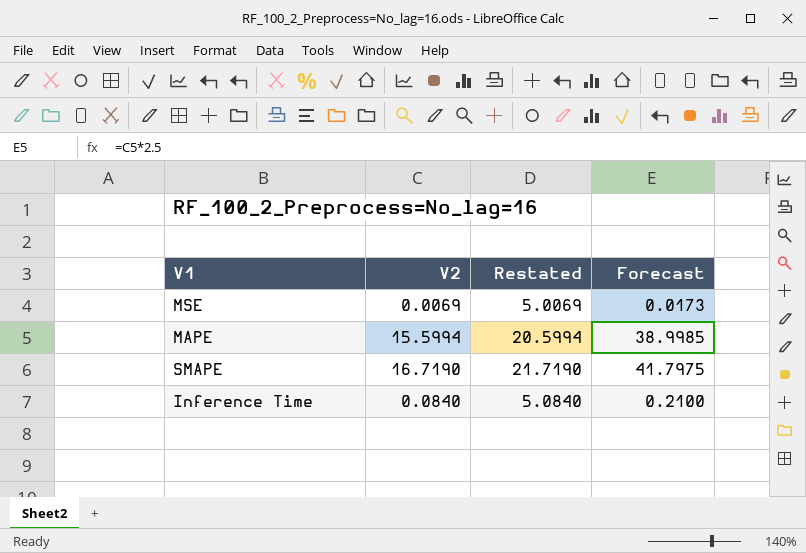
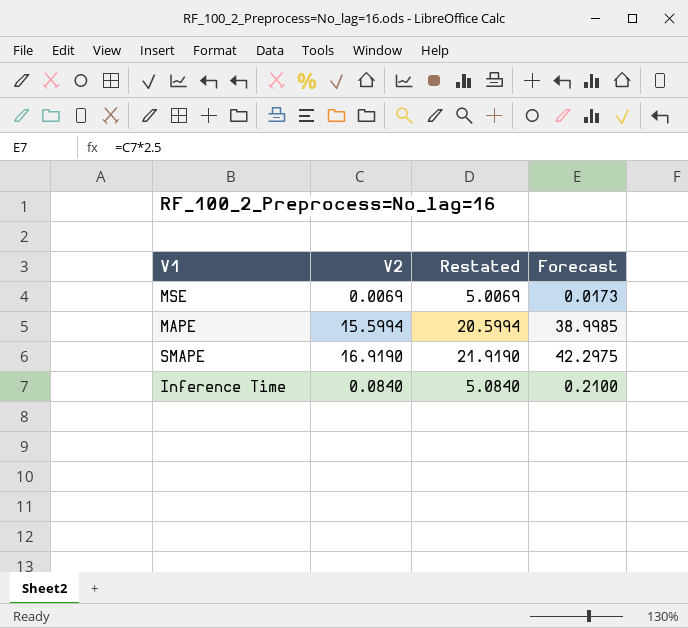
SMAPE | V2: 16.7190 -> 16.9190
SMAPE | Restated: 21.7190 -> 21.9190
SMAPE | Forecast: 41.7975 -> 42.2975

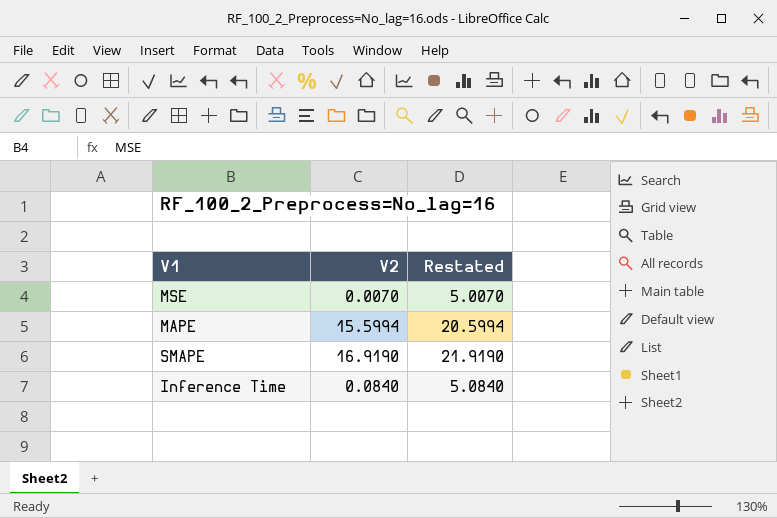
column Forecast | formula: [V2] * 2.5 -> none
MSE | V2: 0.0069 -> 0.0070
MSE | Restated: 5.0069 -> 5.0070

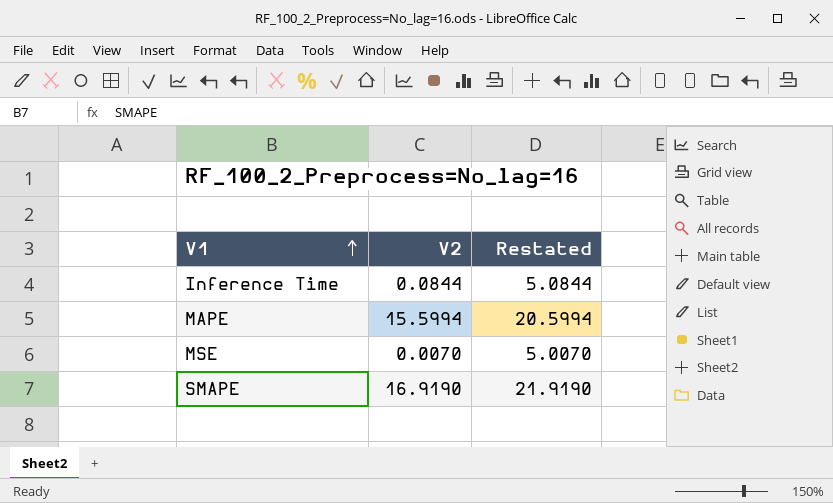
row order: none -> V1 ascending
Inference Time | V2: 0.0840 -> 0.0844
Inference Time | Restated: 5.0840 -> 5.0844

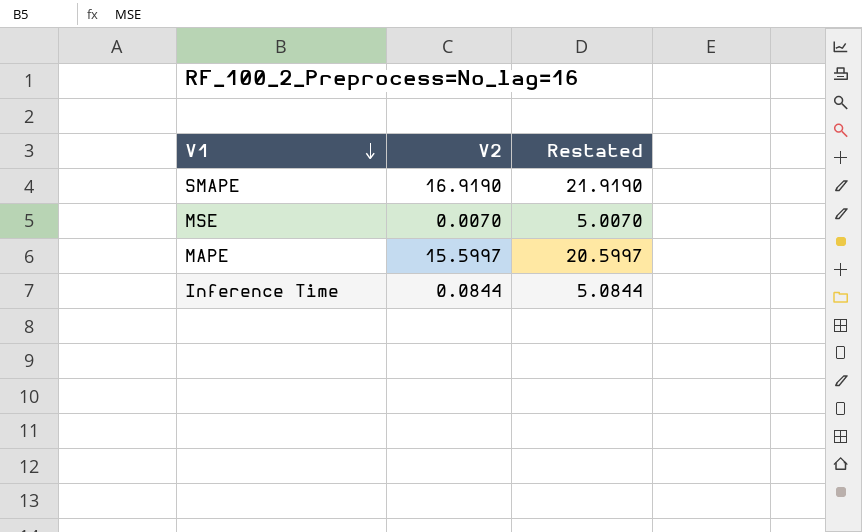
row order: V1 ascending -> V1 descending
MAPE | V2: 15.5994 -> 15.5997
MAPE | Restated: 20.5994 -> 20.5997

